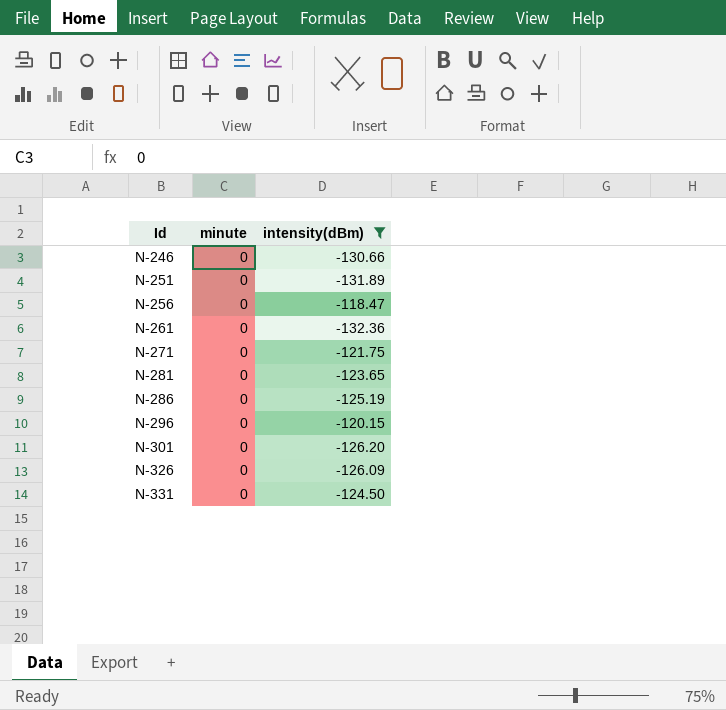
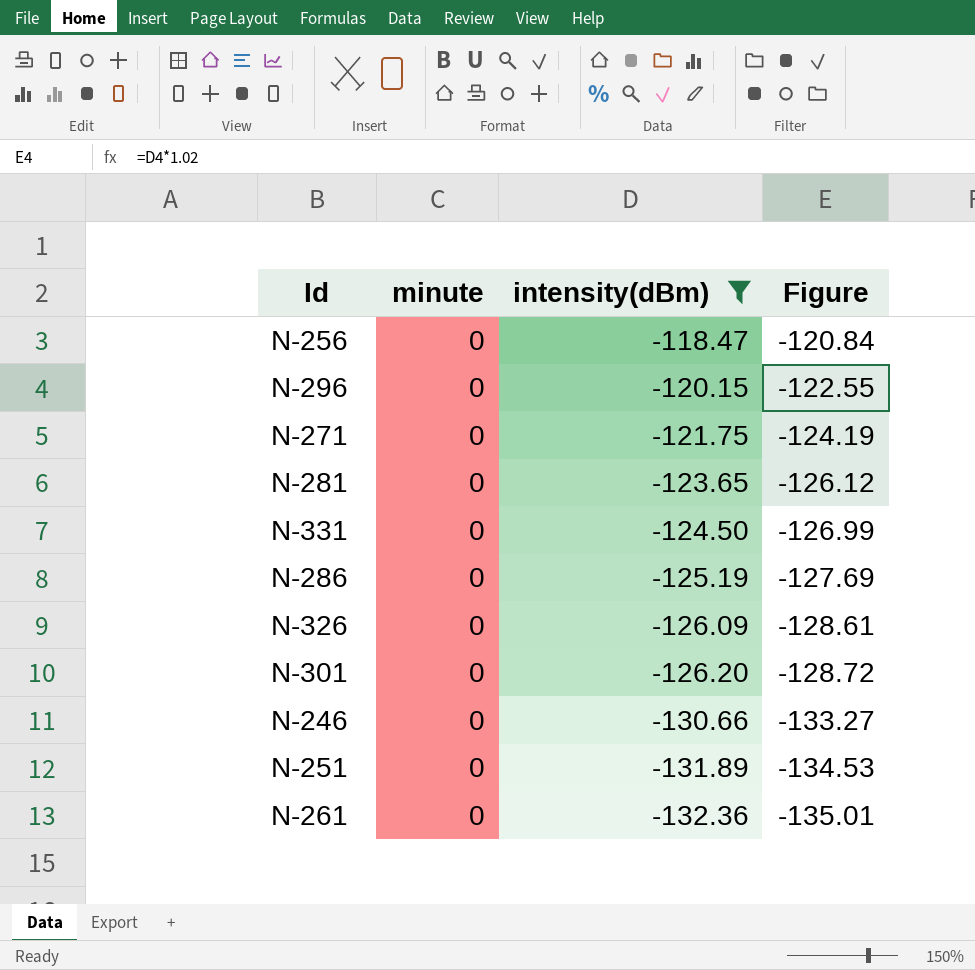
row order: Id ascending -> intensity(dBm) descending
column Figure | formula: none -> [intensity(dBm)] * 1.02

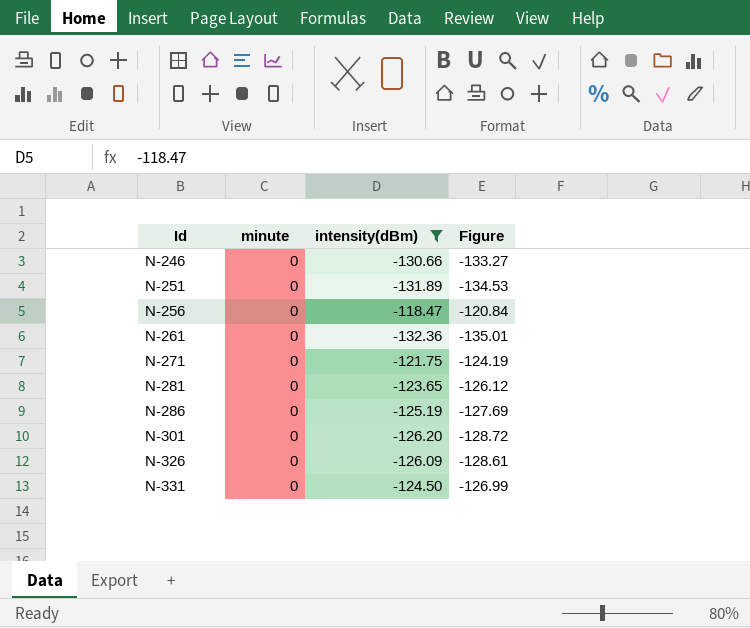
row order: intensity(dBm) descending -> Id ascending
row N-296: 0 | -120.15 | -122.55 -> none

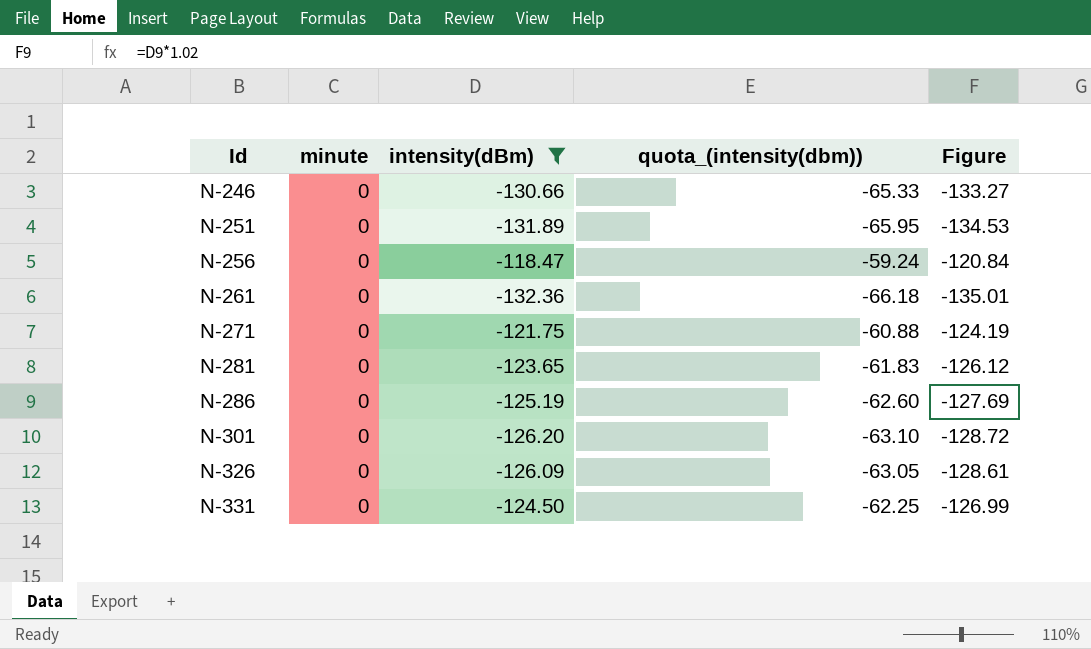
column quota_(intensity(dbm)) | formula: none -> [intensity(dBm)] * 0.5

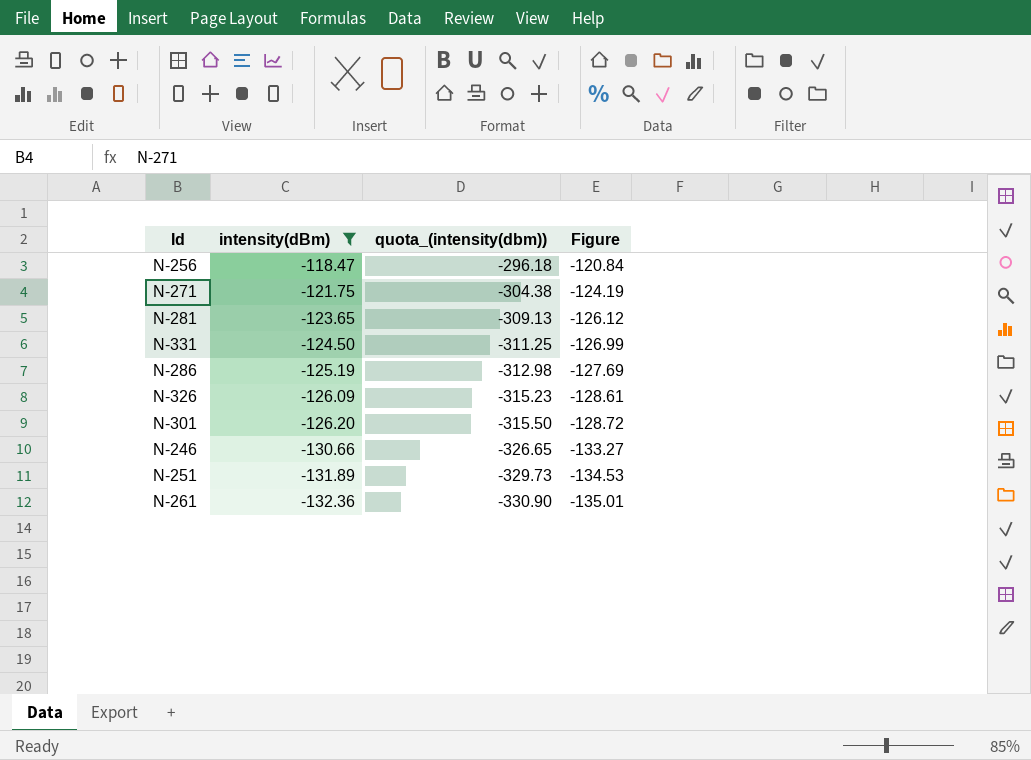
row order: Id ascending -> intensity(dBm) descending
column minute | position: 2 -> none
column quota_(intensity(dbm)) | formula: [intensity(dBm)] * 0.5 -> [intensity(dBm)] * 2.5

